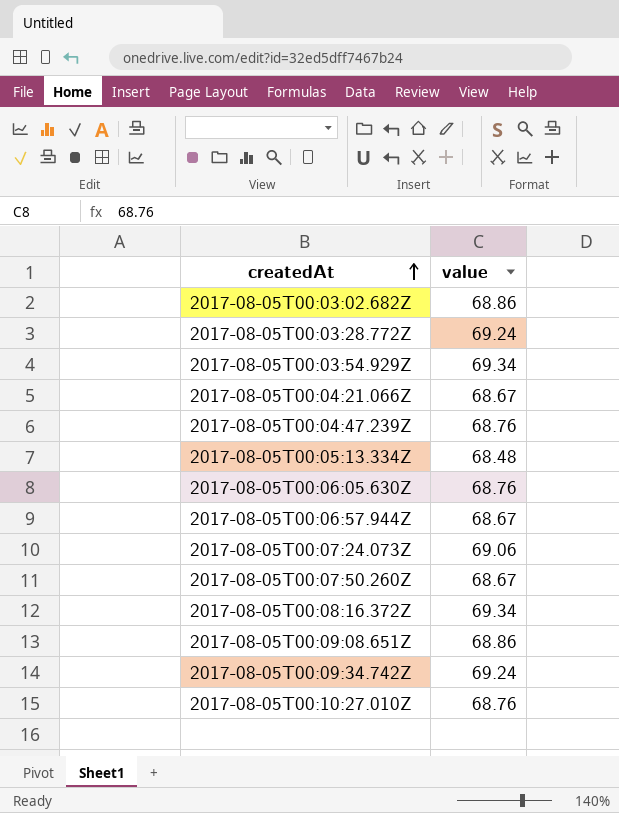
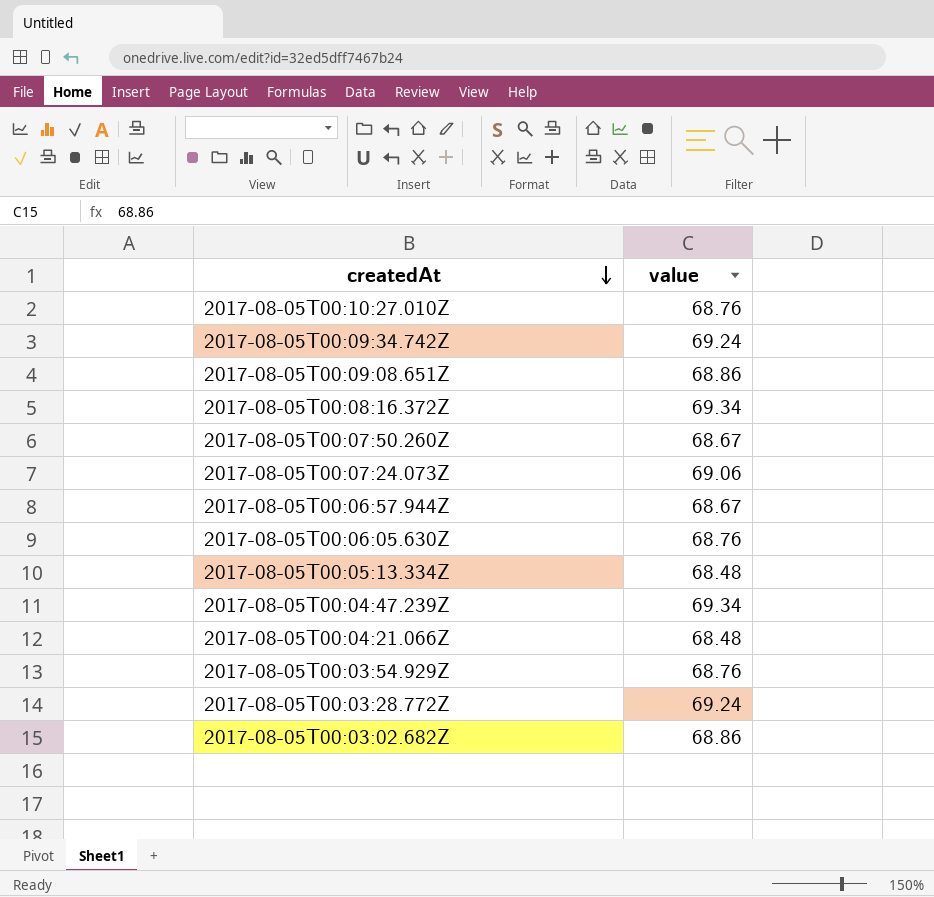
row order: createdAt ascending -> createdAt descending
2017-08-05T00:04:47.239Z | value: 68.76 -> 69.34
2017-08-05T00:04:21.066Z | value: 68.67 -> 68.48
2017-08-05T00:03:54.929Z | value: 69.34 -> 68.76

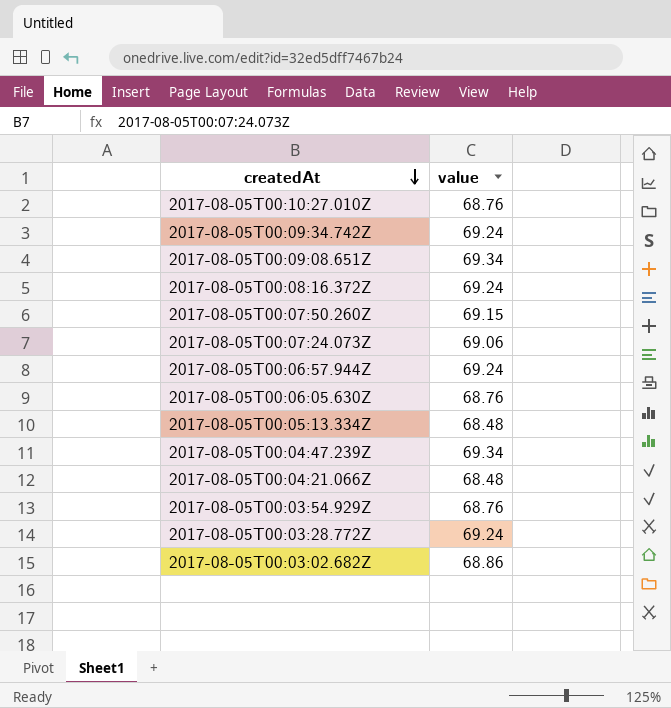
2017-08-05T00:09:08.651Z | value: 68.86 -> 69.34
2017-08-05T00:08:16.372Z | value: 69.34 -> 69.24
2017-08-05T00:07:50.260Z | value: 68.67 -> 69.15
2017-08-05T00:06:57.944Z | value: 68.67 -> 69.24

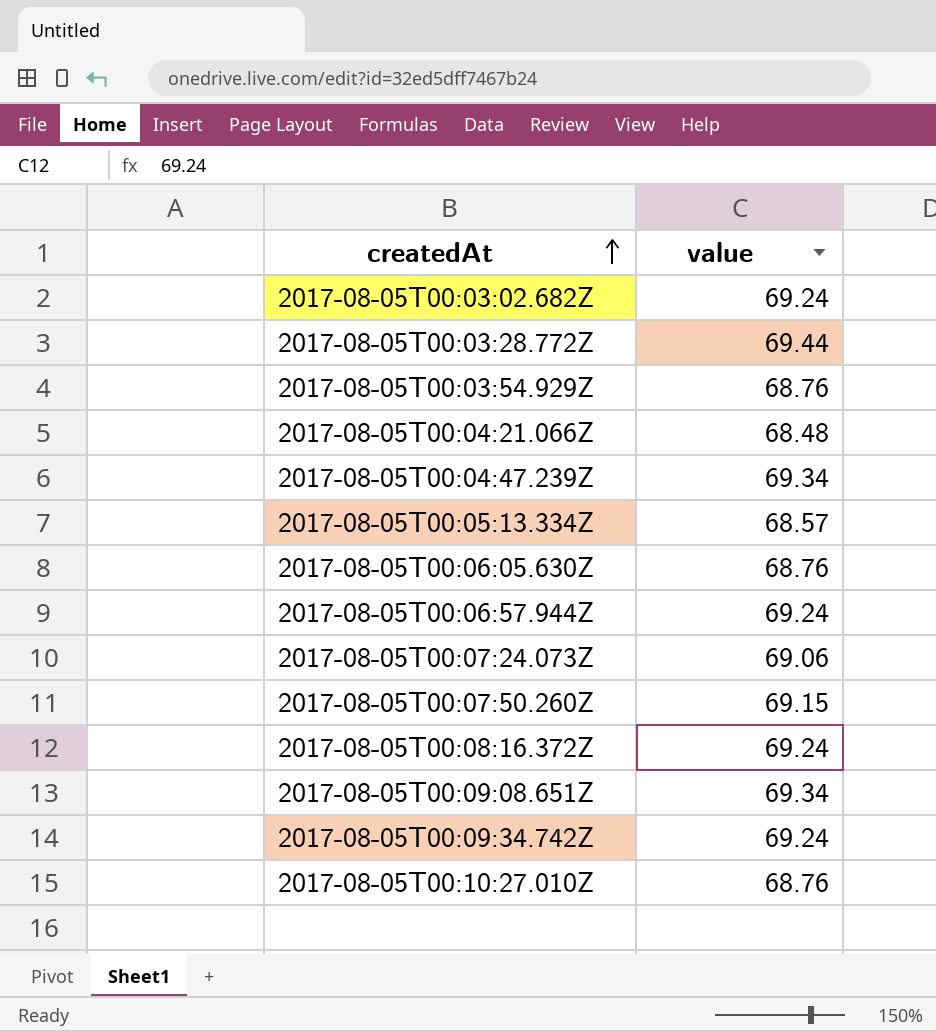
row order: createdAt descending -> createdAt ascending
2017-08-05T00:03:02.682Z | value: 68.86 -> 69.24
2017-08-05T00:03:28.772Z | value: 69.24 -> 69.44
2017-08-05T00:05:13.334Z | value: 68.48 -> 68.57

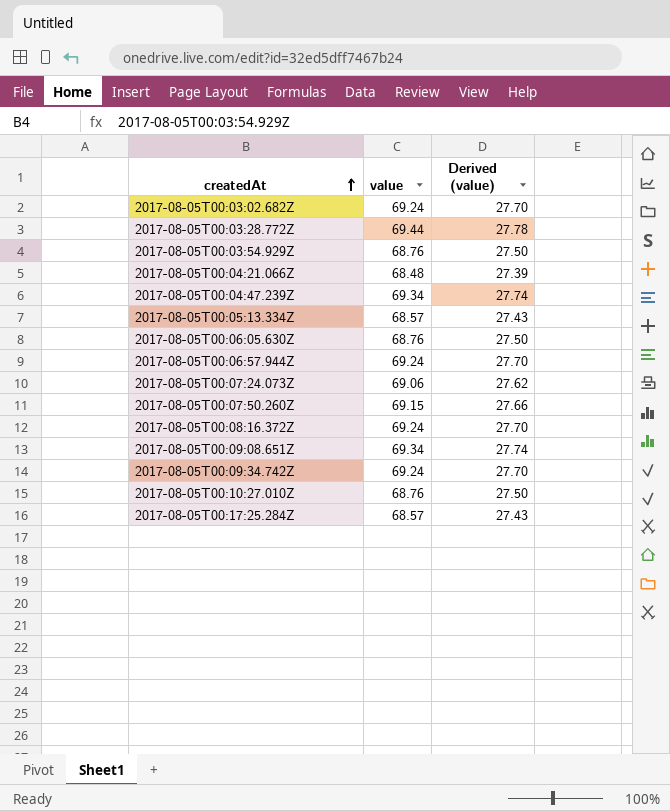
column Derived (value) | formula: none -> [value] * 0.4
row 2017-08-05T00:17:25.284Z: none -> 68.57 | 27.43

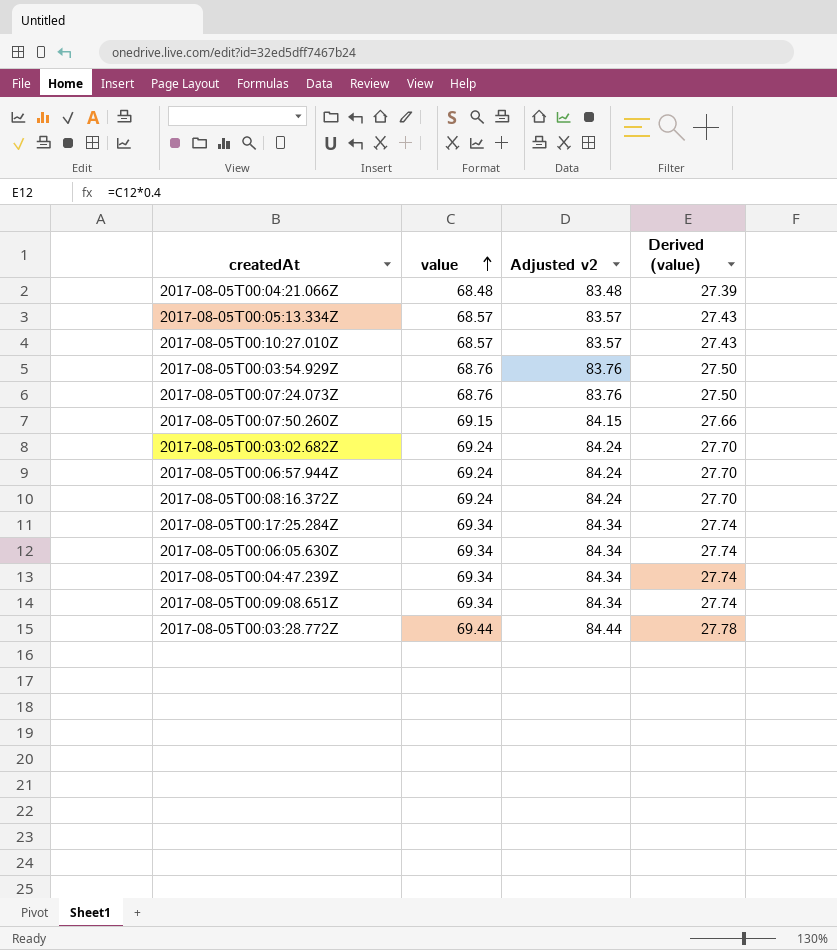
row order: createdAt ascending -> value ascending
column Adjusted v2 | formula: none -> [value] + 15
row 2017-08-05T00:09:34.742Z: 69.24 | 27.70 -> none
2017-08-05T00:10:27.010Z | value: 68.76 -> 68.57
2017-08-05T00:10:27.010Z | Derived (value): 27.50 -> 27.43
2017-08-05T00:07:24.073Z | value: 69.06 -> 68.76
2017-08-05T00:07:24.073Z | Derived (value): 27.62 -> 27.50
2017-08-05T00:17:25.284Z | value: 68.57 -> 69.34
2017-08-05T00:17:25.284Z | Derived (value): 27.43 -> 27.74
2017-08-05T00:06:05.630Z | value: 68.76 -> 69.34
2017-08-05T00:06:05.630Z | Derived (value): 27.50 -> 27.74

